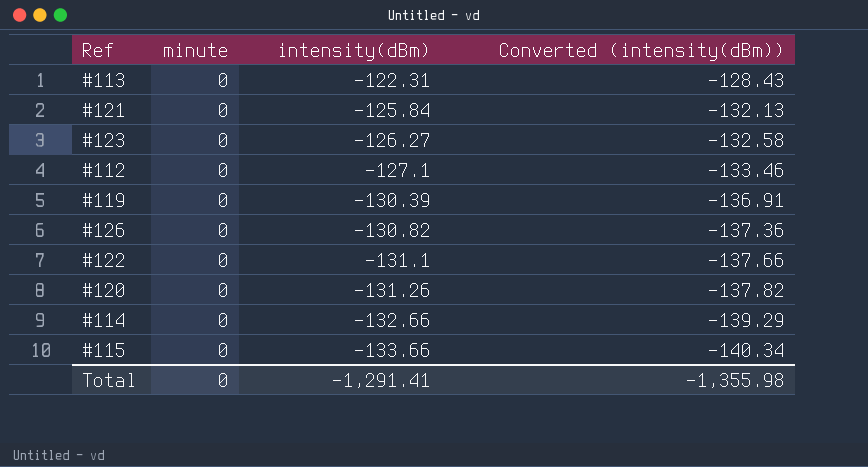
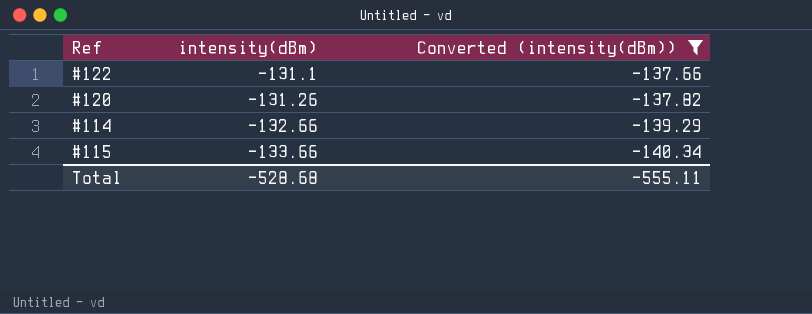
filter: none -> Converted (intensity(dBm)) <= -137.66
column minute | position: 2 -> none
Total | intensity(dBm): -1,291.41 -> -528.68
Total | Converted (intensity(dBm)): -1,355.98 -> -555.11

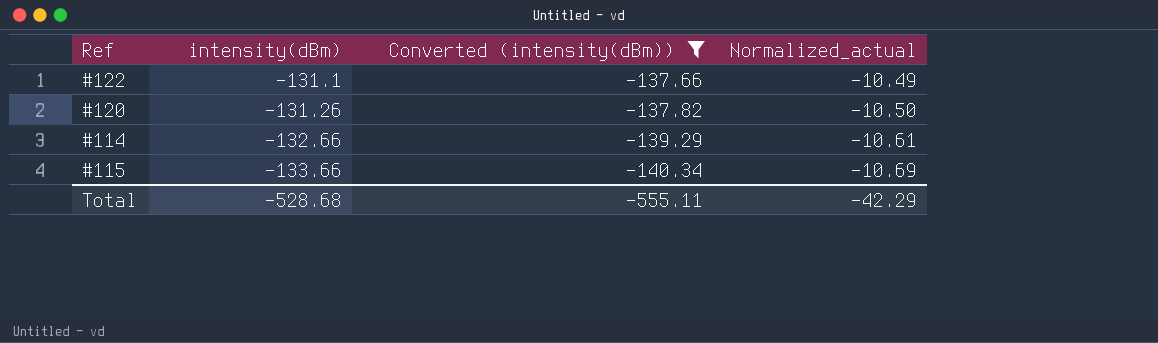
column Normalized_actual | formula: none -> [intensity(dBm)] * 0.08

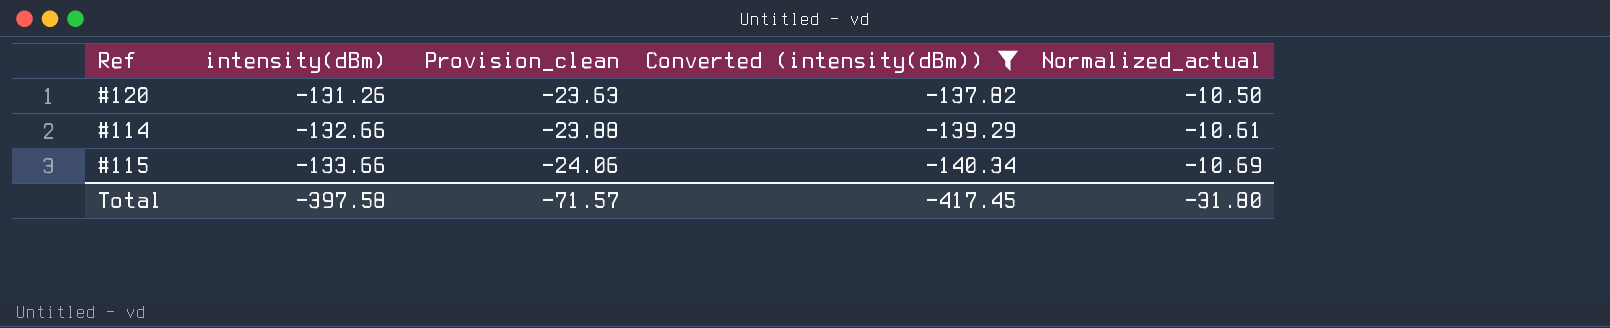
column Provision_clean | formula: none -> [intensity(dBm)] * 0.18
row #122: -131.1 | -137.66 | -10.49 -> none
Total | intensity(dBm): -528.68 -> -397.58
Total | Converted (intensity(dBm)): -555.11 -> -417.45
Total | Normalized_actual: -42.29 -> -31.80

